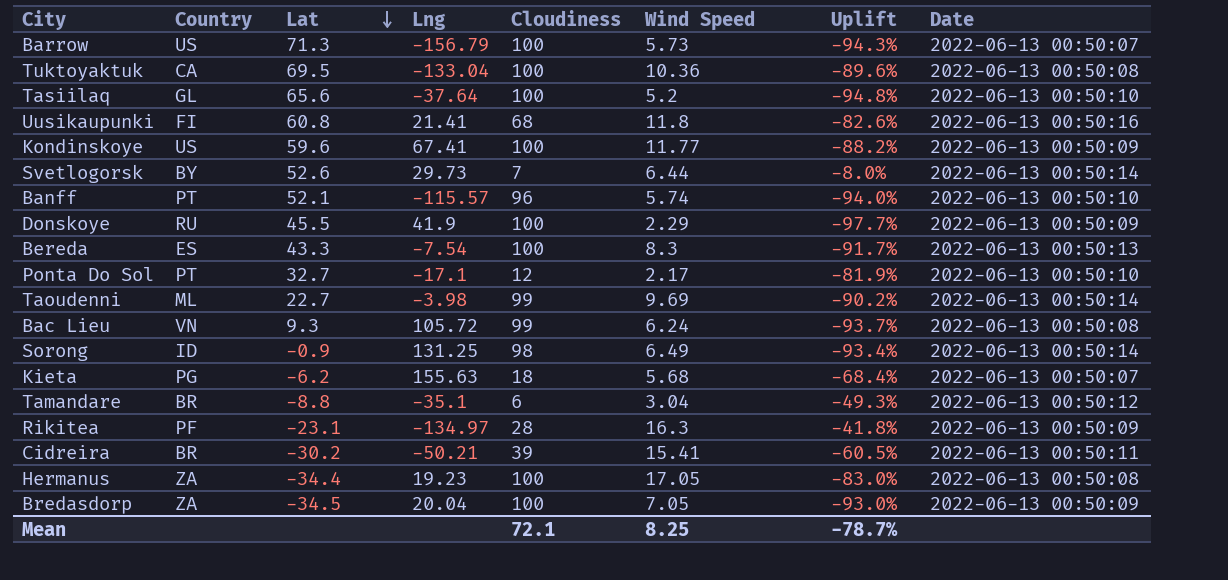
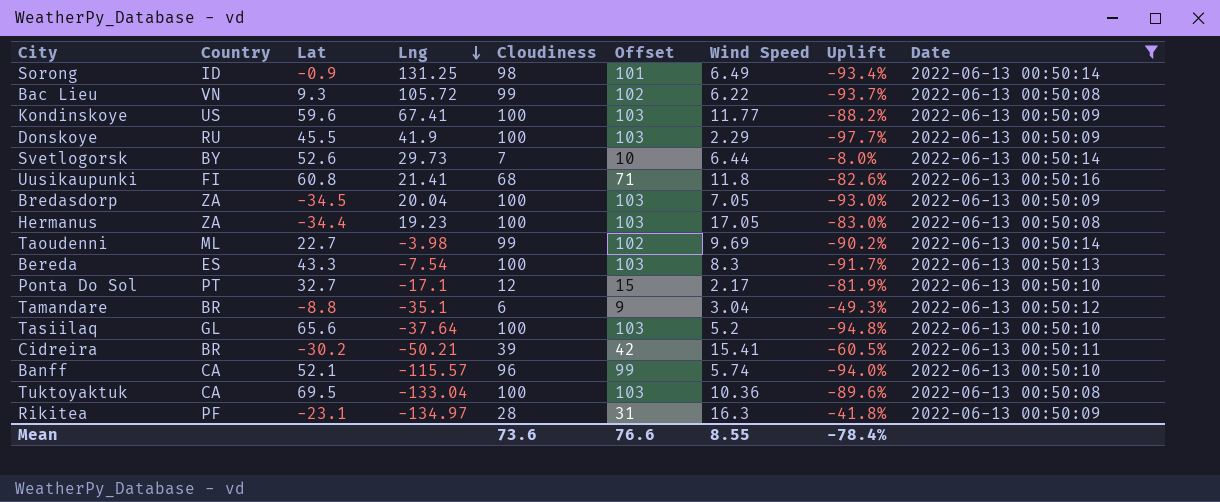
filter: none -> Date != 2022-06-13 00:50:07
row order: Lat descending -> Lng descending
column Offset | formula: none -> [Cloudiness] + 3
Bac Lieu | Wind Speed: 6.24 -> 6.22
Banff | Country: PT -> CA
Mean | Cloudiness: 72.1 -> 73.6
Mean | Wind Speed: 8.25 -> 8.55
Mean | Uplift: -78.7% -> -78.4%

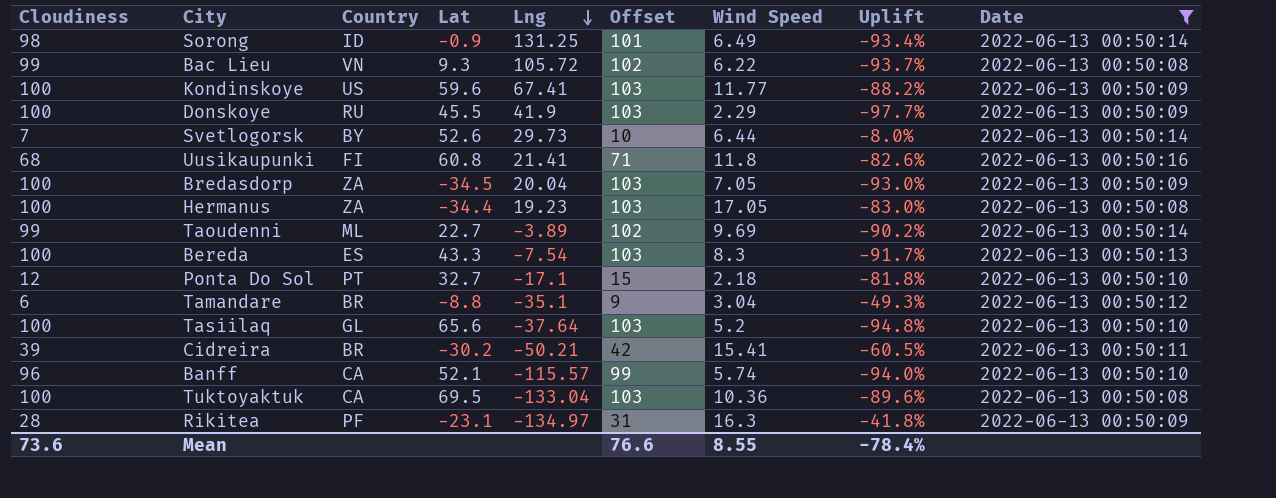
column Cloudiness | position: 5 -> 1
Taoudenni | Lng: -3.98 -> -3.89
Ponta Do Sol | Wind Speed: 2.17 -> 2.18
Ponta Do Sol | Uplift: -81.9% -> -81.8%

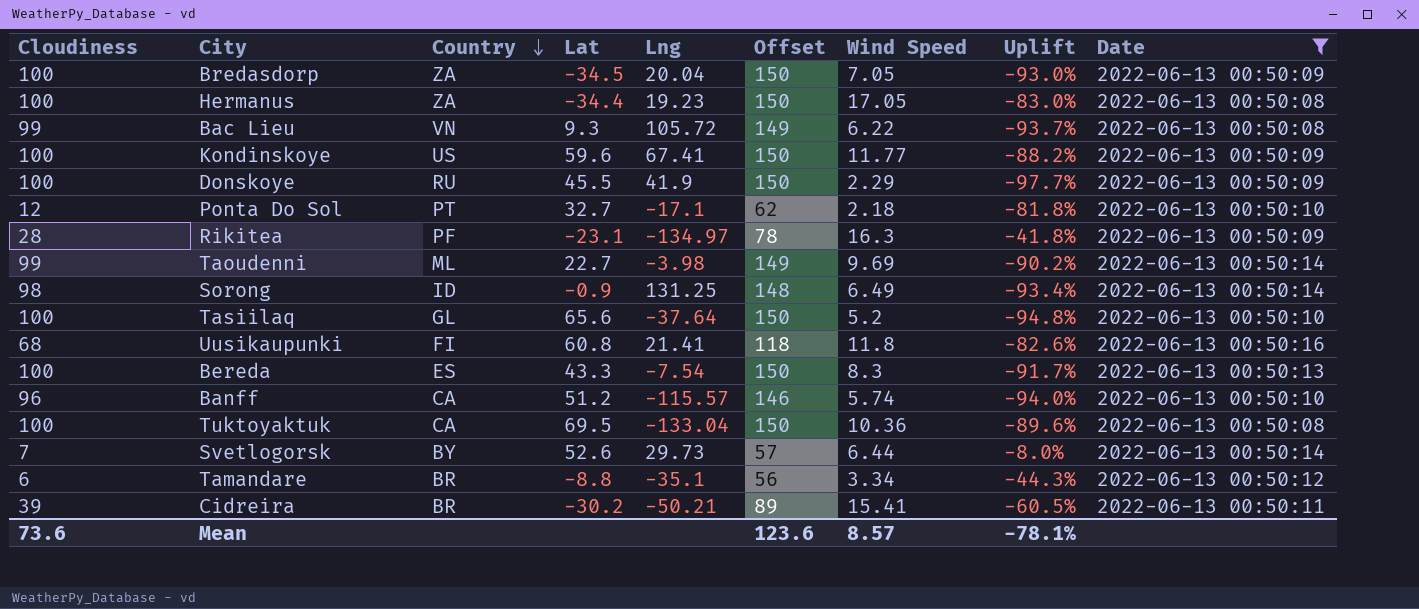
row order: Lng descending -> Country descending
column Offset | formula: [Cloudiness] + 3 -> [Cloudiness] + 50
Taoudenni | Lng: -3.89 -> -3.98
Banff | Lat: 52.1 -> 51.2
Tamandare | Wind Speed: 3.04 -> 3.34
Tamandare | Uplift: -49.3% -> -44.3%
Mean | Offset: 76.6 -> 123.6
Mean | Wind Speed: 8.55 -> 8.57
Mean | Uplift: -78.4% -> -78.1%

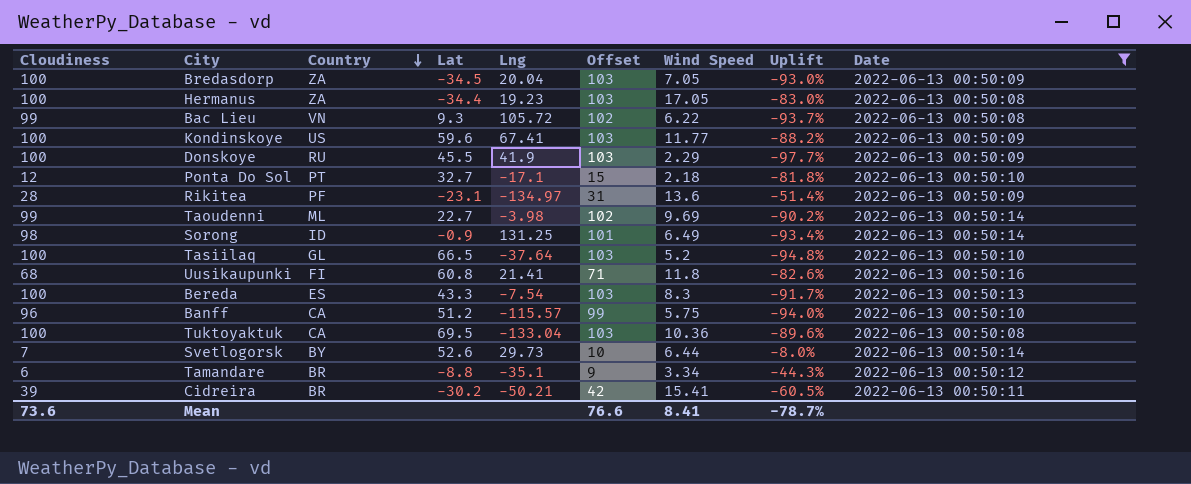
column Offset | formula: [Cloudiness] + 50 -> [Cloudiness] + 3
Rikitea | Wind Speed: 16.3 -> 13.6
Rikitea | Uplift: -41.8% -> -51.4%
Tasiilaq | Lat: 65.6 -> 66.5
Banff | Wind Speed: 5.74 -> 5.75
Mean | Offset: 123.6 -> 76.6
Mean | Wind Speed: 8.57 -> 8.41
Mean | Uplift: -78.1% -> -78.7%

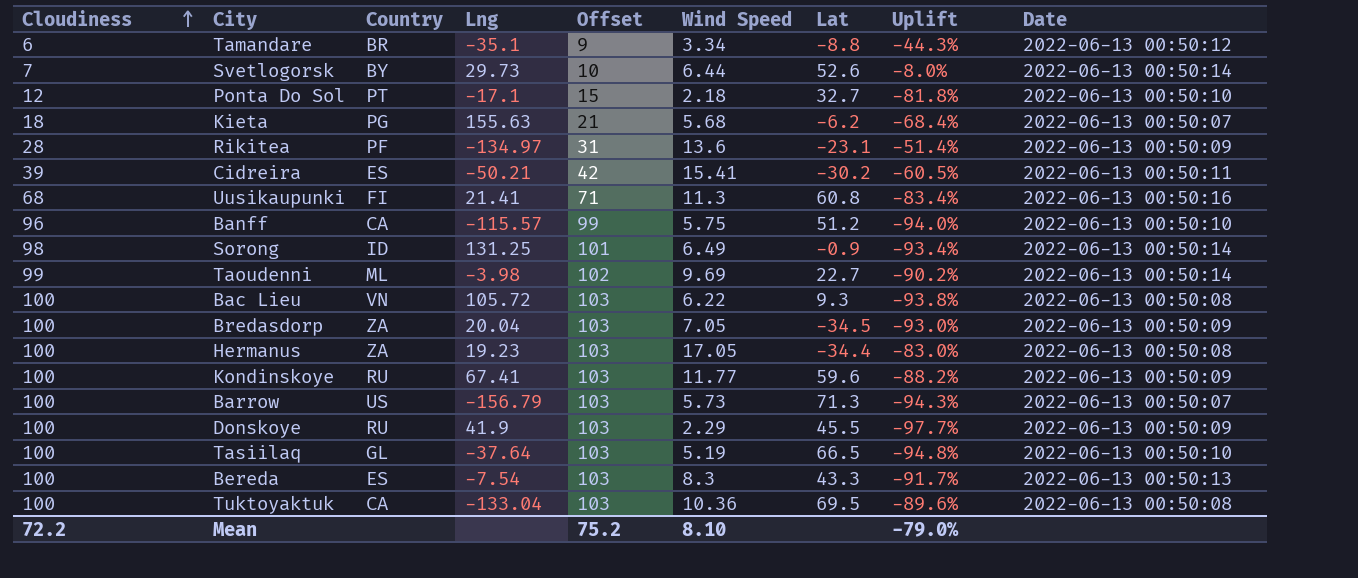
filter: Date != 2022-06-13 00:50:07 -> none
row order: Country descending -> Cloudiness ascending
column Lat | position: 4 -> 7
Cidreira | Country: BR -> ES
Uusikaupunki | Wind Speed: 11.8 -> 11.3
Uusikaupunki | Uplift: -82.6% -> -83.4%
Bac Lieu | Cloudiness: 99 -> 100
Bac Lieu | Offset: 102 -> 103
Bac Lieu | Uplift: -93.7% -> -93.8%
Kondinskoye | Country: US -> RU
Tasiilaq | Wind Speed: 5.2 -> 5.19
Mean | Cloudiness: 73.6 -> 72.2
Mean | Offset: 76.6 -> 75.2
Mean | Wind Speed: 8.41 -> 8.10
Mean | Uplift: -78.7% -> -79.0%

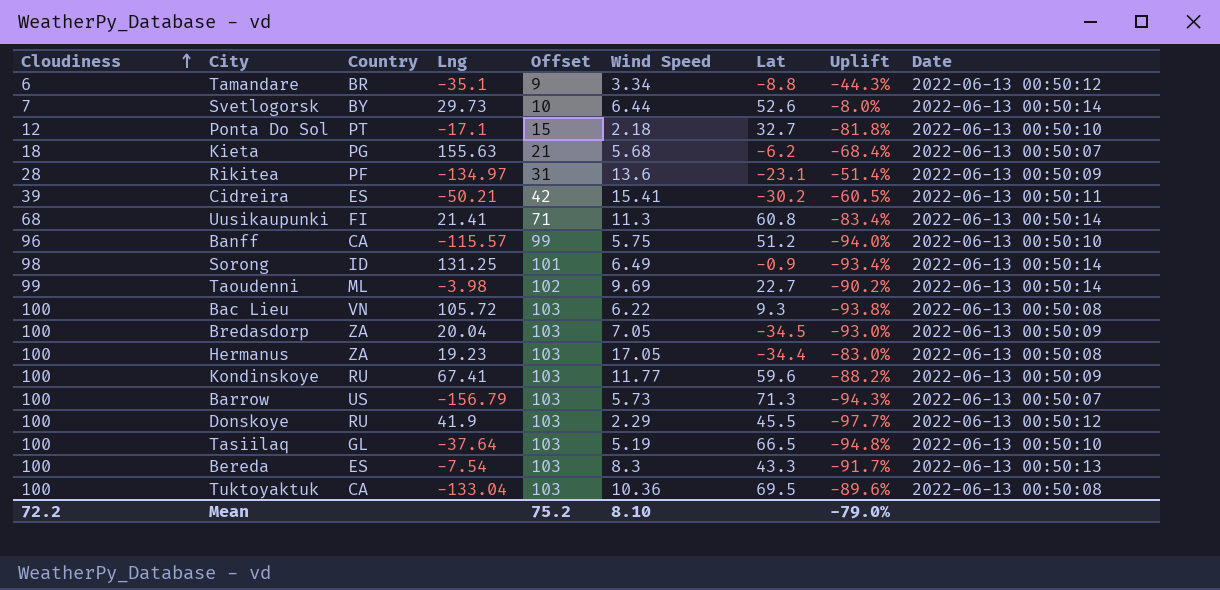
Uusikaupunki | Date: 2022-06-13 00:50:16 -> 2022-06-13 00:50:14
Donskoye | Date: 2022-06-13 00:50:09 -> 2022-06-13 00:50:12

